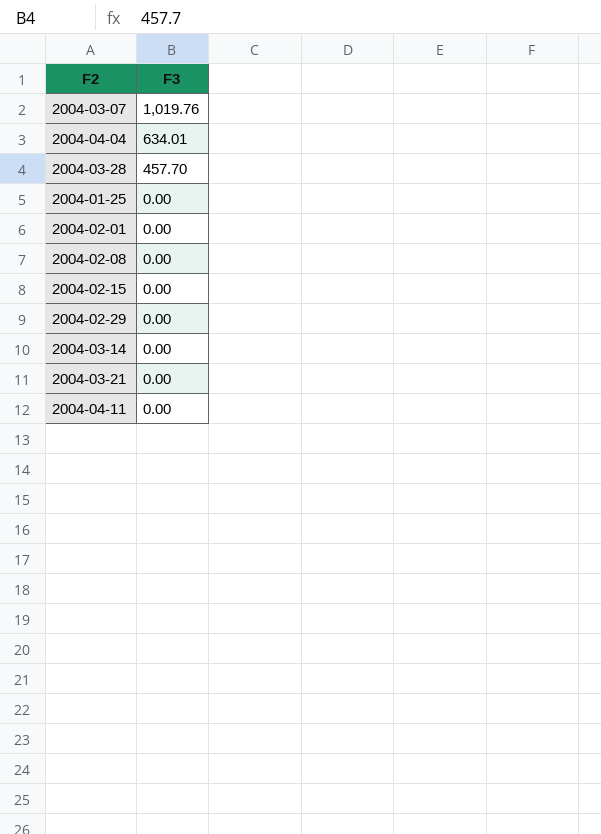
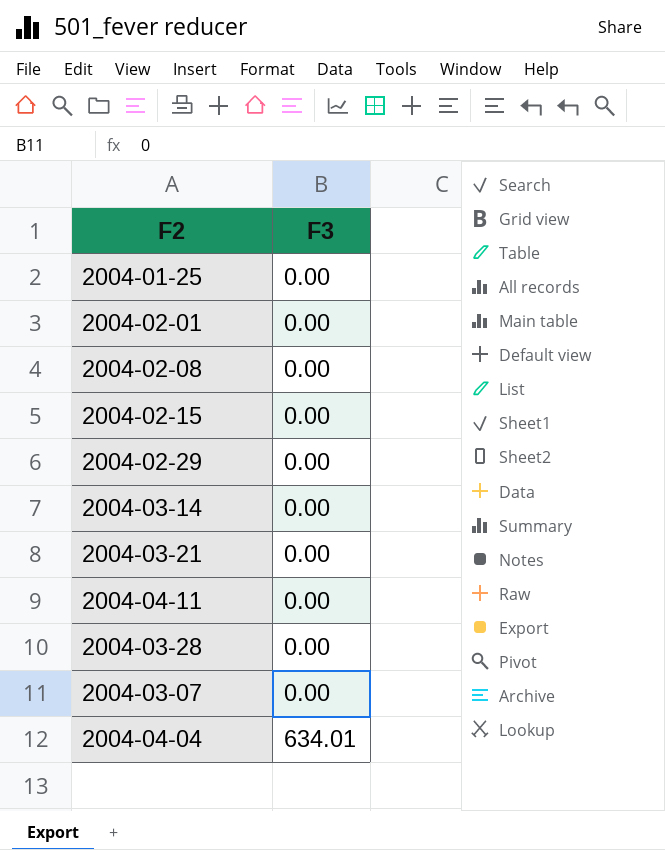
row order: F3 descending -> F3 ascending
2004-03-28 | F3: 457.70 -> 0.00
2004-03-07 | F3: 1,019.76 -> 0.00

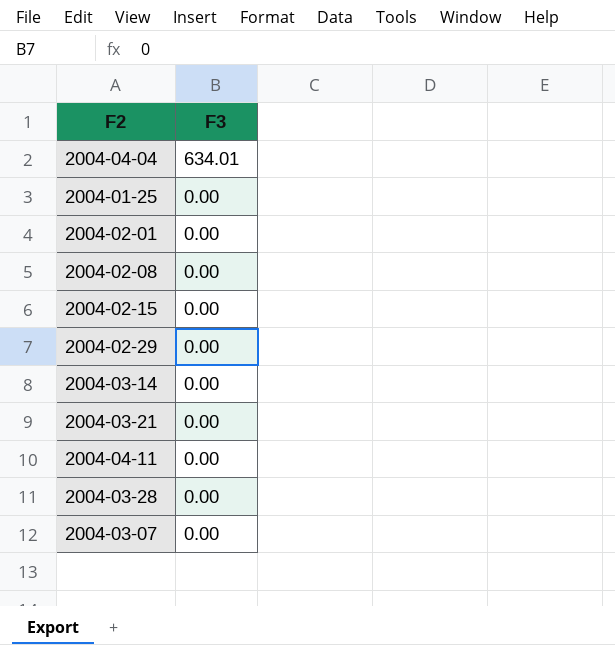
row order: F3 ascending -> F3 descending

